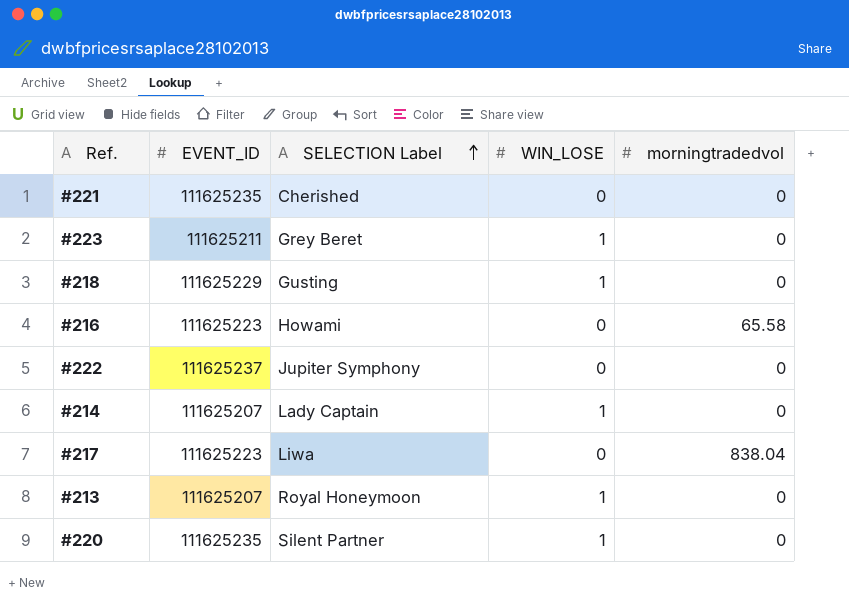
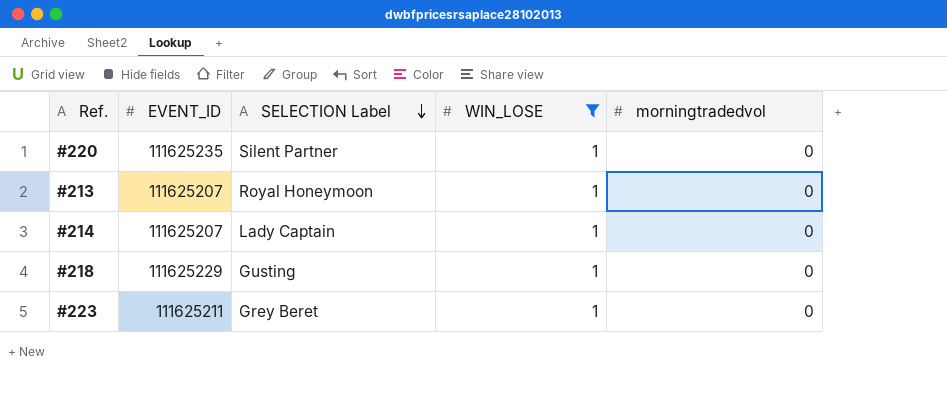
filter: none -> WIN_LOSE = 1
row order: SELECTION Label ascending -> SELECTION Label descending

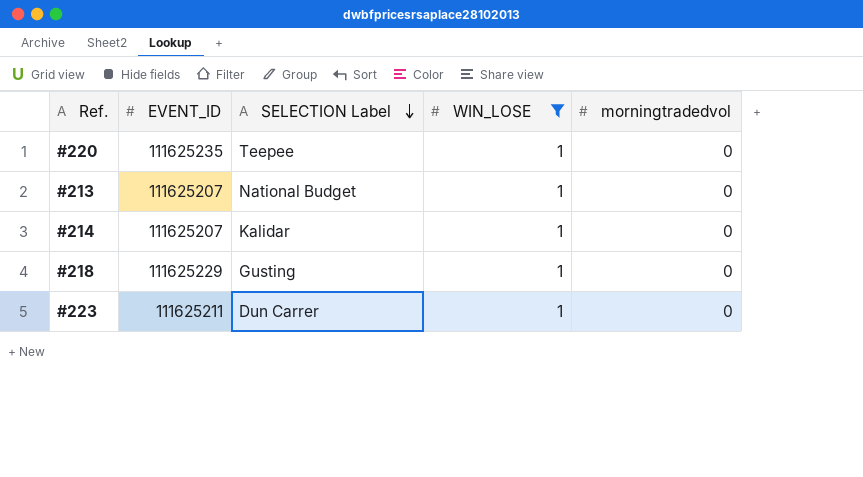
#220 | SELECTION Label: Silent Partner -> Teepee
#213 | SELECTION Label: Royal Honeymoon -> National Budget
#214 | SELECTION Label: Lady Captain -> Kalidar
#223 | SELECTION Label: Grey Beret -> Dun Carrer

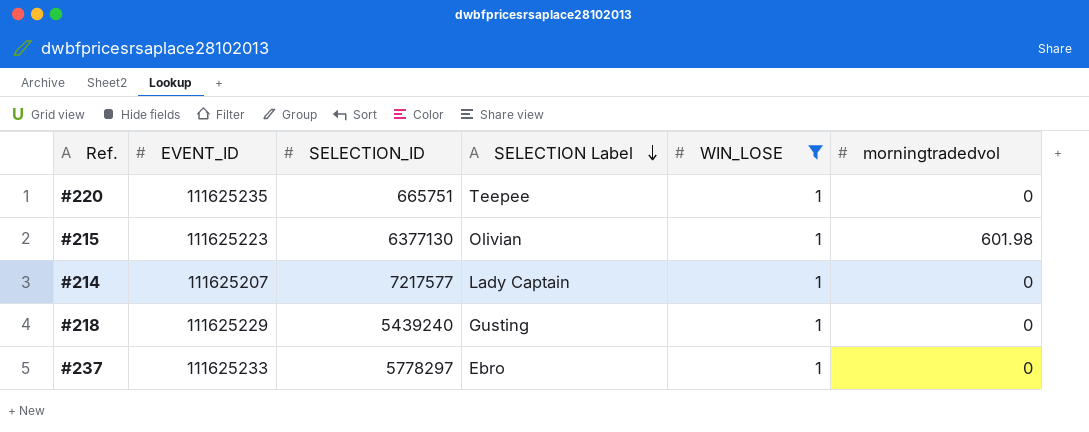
column SELECTION_ID | position: none -> 3
row #213: 111625207 | National Budget | 1 | 0 -> none
row #223: 111625211 | Dun Carrer | 1 | 0 -> none
row #215: none -> 111625223 | 6377130 | Olivian | 1 | 601.98
#214 | SELECTION Label: Kalidar -> Lady Captain
row #237: none -> 111625233 | 5778297 | Ebro | 1 | 0

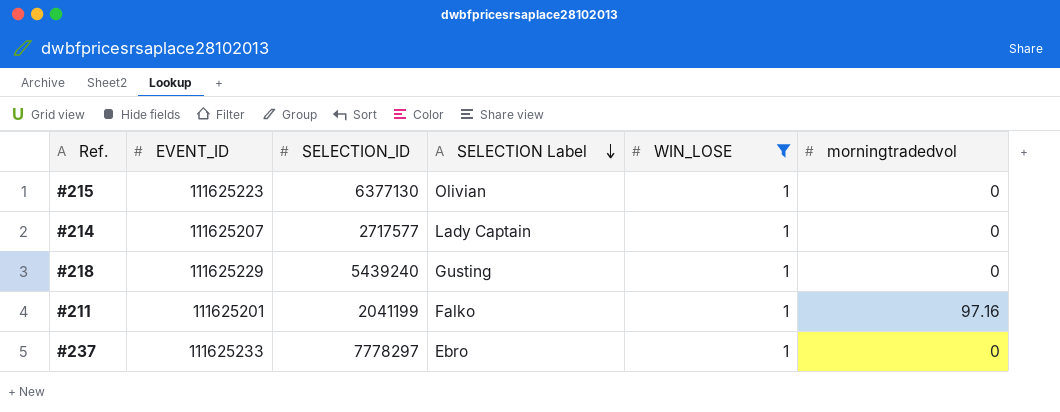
row #220: 111625235 | 665751 | Teepee | 1 | 0 -> none
#215 | morningtradedvol: 601.98 -> 0
#214 | SELECTION_ID: 7217577 -> 2717577
row #211: none -> 111625201 | 2041199 | Falko | 1 | 97.16
#237 | SELECTION_ID: 5778297 -> 7778297

